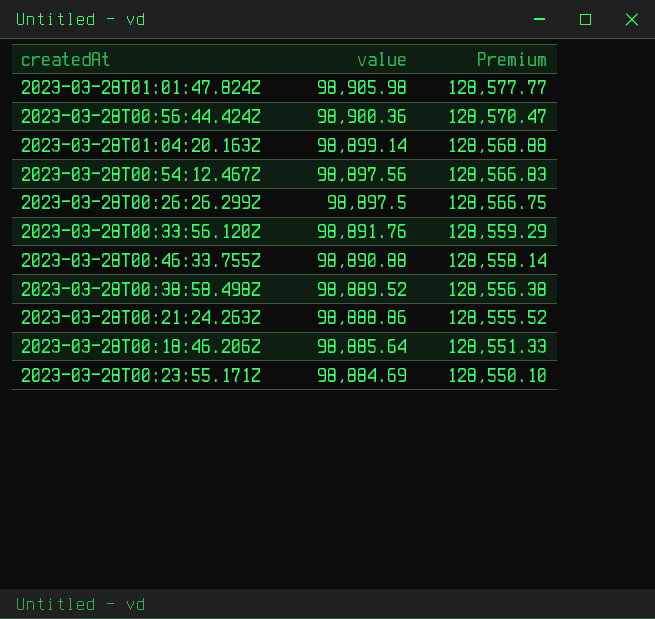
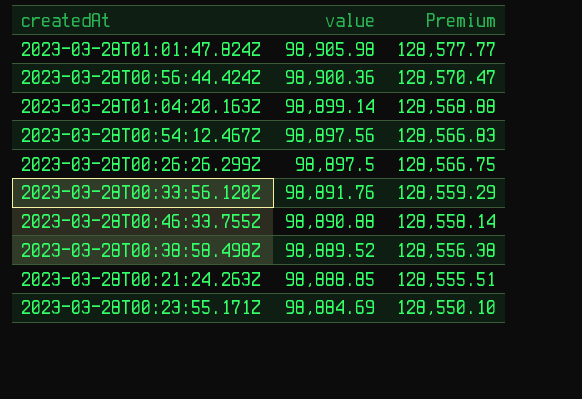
row 2023-03-28T00:18:46.206Z: 98,885.64 | 128,551.33 -> none
2023-03-28T00:21:24.263Z | value: 98,888.86 -> 98,888.85
2023-03-28T00:21:24.263Z | Premium: 128,555.52 -> 128,555.51

